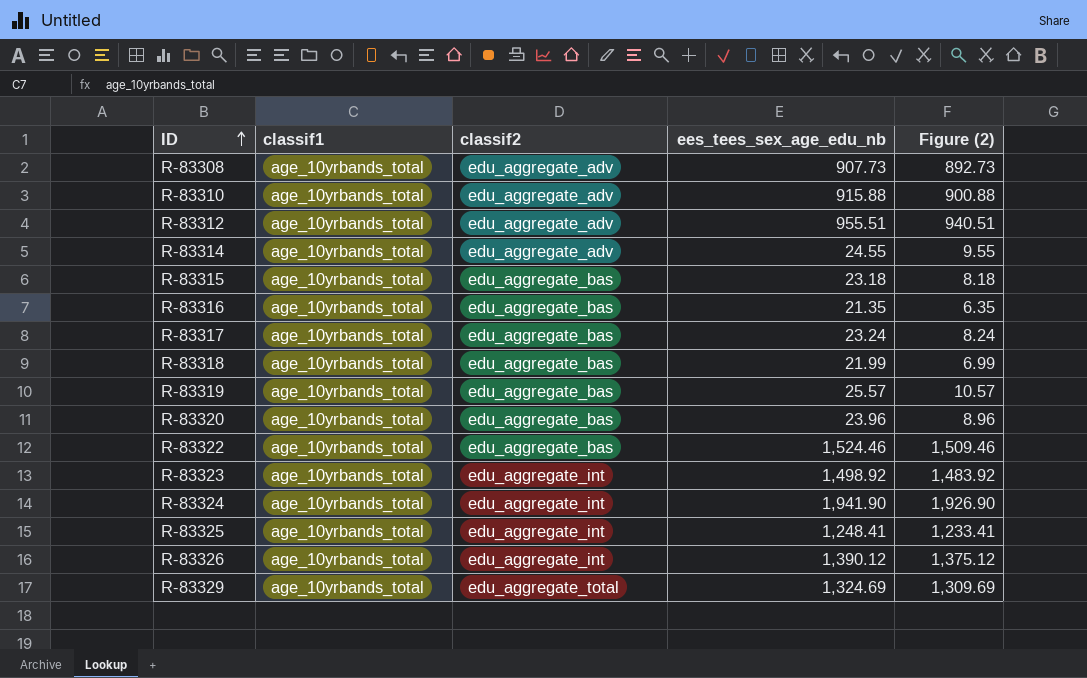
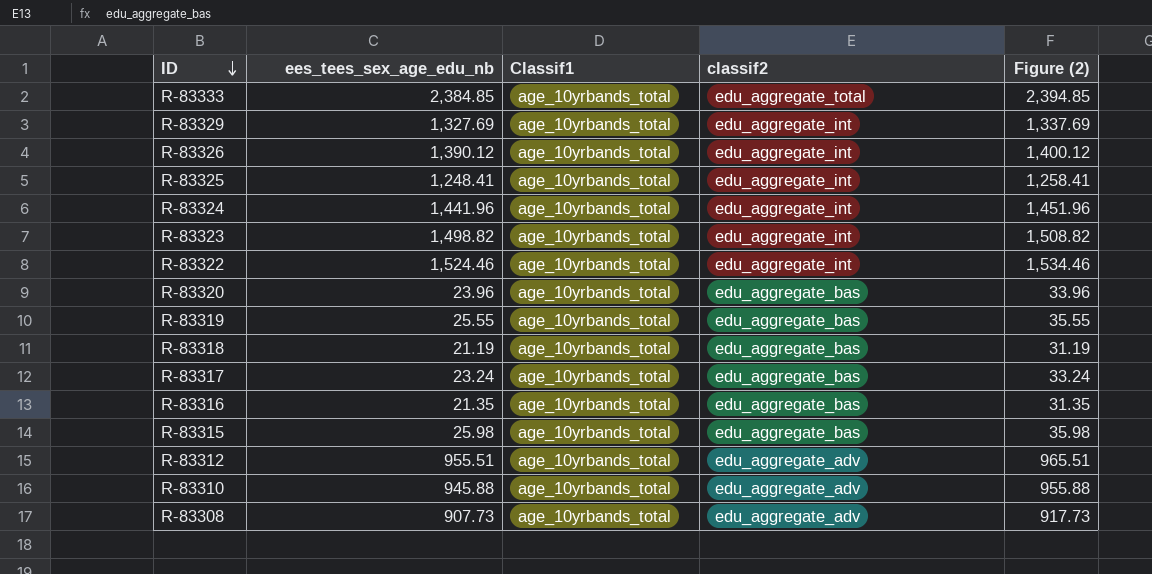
row order: ID ascending -> ID descending
column ees_tees_sex_age_edu_nb | position: 4 -> 2
column name: classif1 -> Classif1
column Figure (2) | formula: [ees_tees_sex_age_edu_nb] - 15 -> [ees_tees_sex_age_edu_nb] + 10
row R-83314: age_10yrbands_total | edu_aggregate_adv | 24.55 | 9.55 -> none
row R-83333: none -> 2,384.85 | age_10yrbands_total | edu_aggregate_total | 2,394.85
R-83329 | ees_tees_sex_age_edu_nb: 1,324.69 -> 1,327.69
R-83329 | classif2: edu_aggregate_total -> edu_aggregate_int
R-83324 | ees_tees_sex_age_edu_nb: 1,941.90 -> 1,441.96
R-83323 | ees_tees_sex_age_edu_nb: 1,498.92 -> 1,498.82
R-83322 | classif2: edu_aggregate_bas -> edu_aggregate_int
R-83319 | ees_tees_sex_age_edu_nb: 25.57 -> 25.55
R-83318 | ees_tees_sex_age_edu_nb: 21.99 -> 21.19
R-83315 | ees_tees_sex_age_edu_nb: 23.18 -> 25.98
R-83310 | ees_tees_sex_age_edu_nb: 915.88 -> 945.88

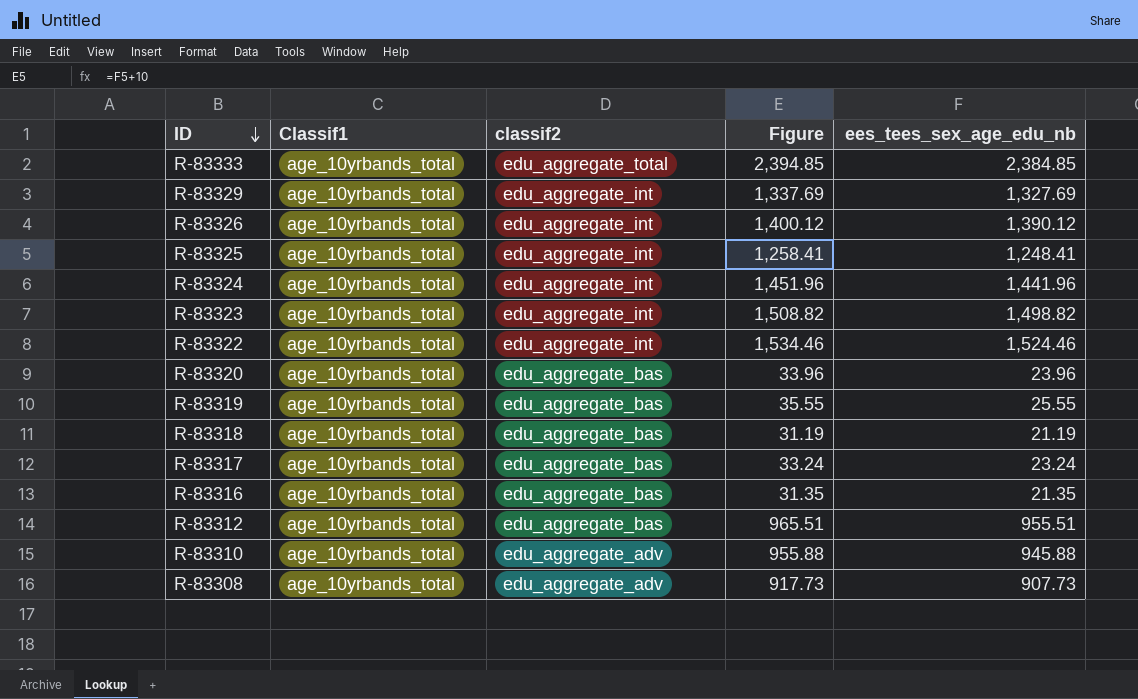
column name: Figure (2) -> Figure
column ees_tees_sex_age_edu_nb | position: 2 -> 5
row R-83315: 25.98 | age_10yrbands_total | edu_aggregate_bas | 35.98 -> none
R-83312 | classif2: edu_aggregate_adv -> edu_aggregate_bas

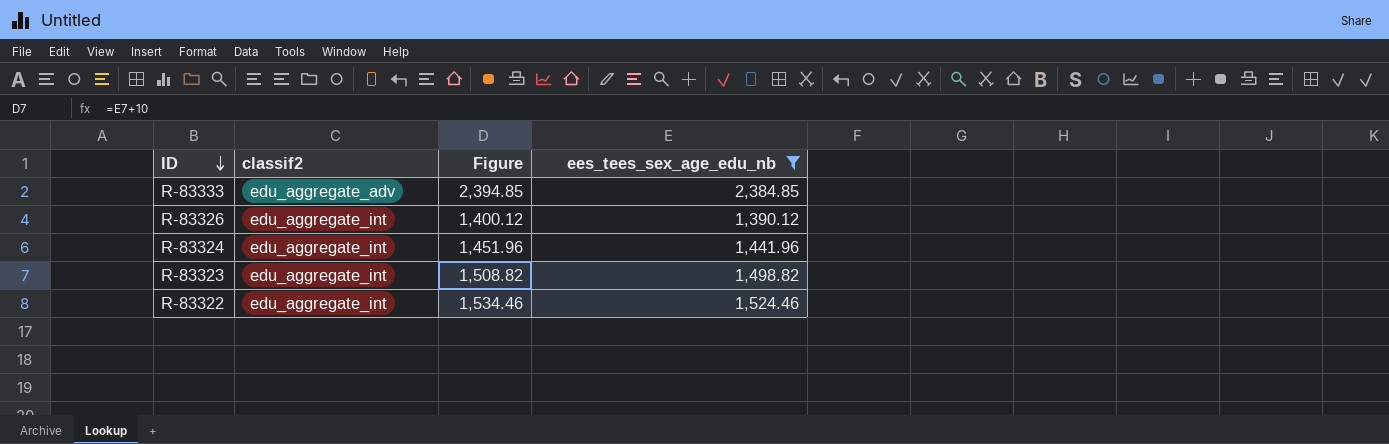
filter: none -> ees_tees_sex_age_edu_nb >= 1,390.12
column Classif1 | position: 2 -> none
R-83333 | classif2: edu_aggregate_total -> edu_aggregate_adv

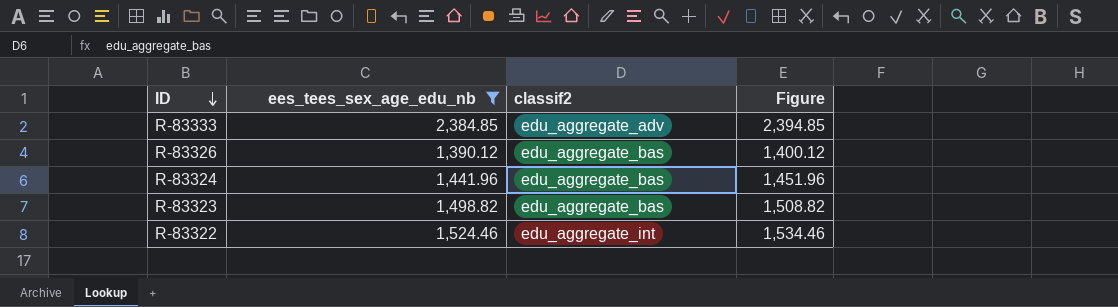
column ees_tees_sex_age_edu_nb | position: 4 -> 2
R-83326 | classif2: edu_aggregate_int -> edu_aggregate_bas
R-83324 | classif2: edu_aggregate_int -> edu_aggregate_bas
R-83323 | classif2: edu_aggregate_int -> edu_aggregate_bas

